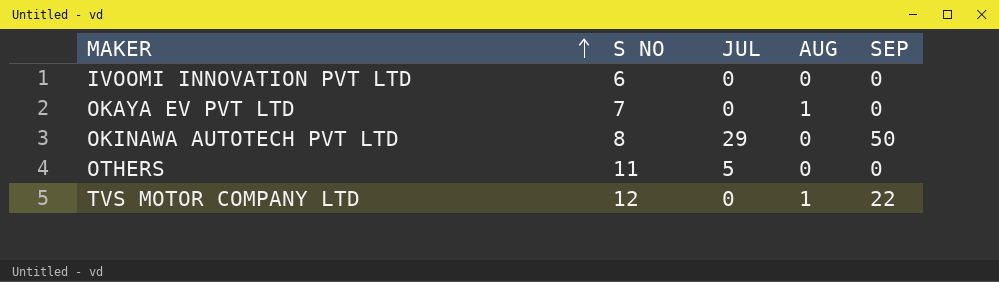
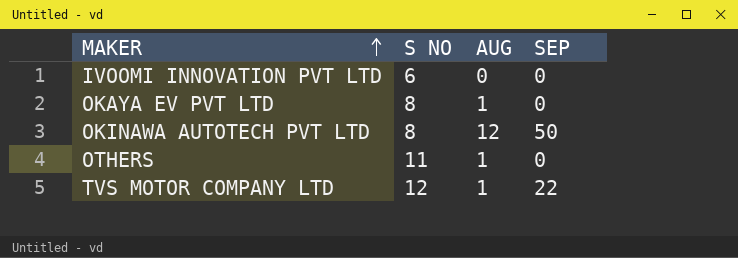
column JUL | position: 3 -> none
OKAYA EV PVT LTD | S NO: 7 -> 8
OKINAWA AUTOTECH PVT LTD | AUG: 0 -> 12
OTHERS | AUG: 0 -> 1

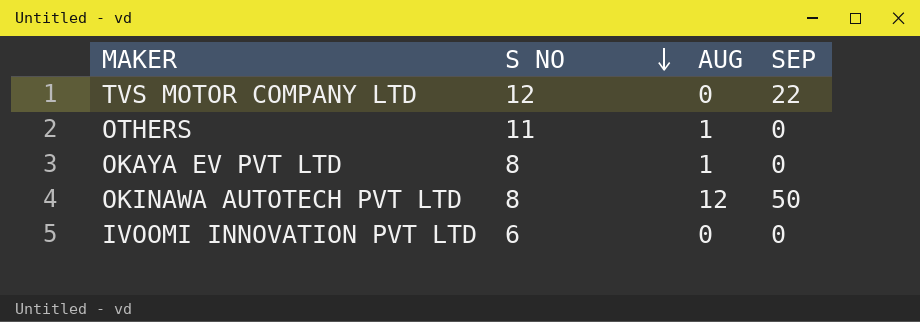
row order: MAKER ascending -> S NO descending
TVS MOTOR COMPANY LTD | AUG: 1 -> 0

